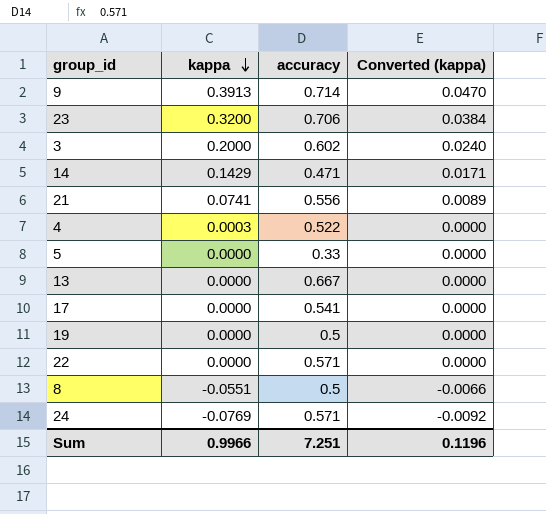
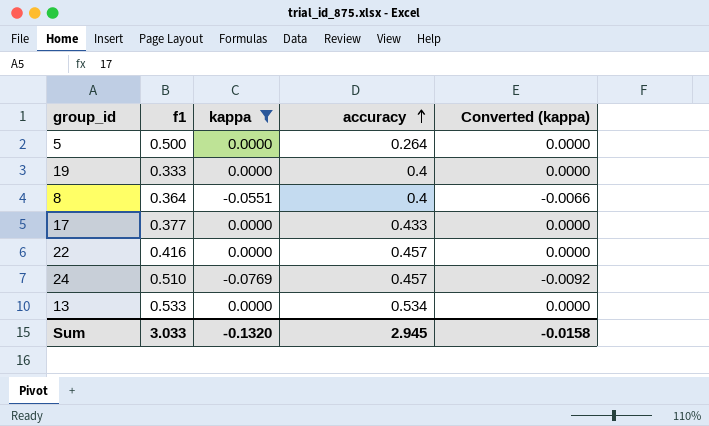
filter: none -> kappa <= 0.0000
row order: kappa descending -> accuracy ascending
column f1 | position: none -> 2
5 | accuracy: 0.33 -> 0.264
19 | accuracy: 0.5 -> 0.4
8 | accuracy: 0.5 -> 0.4
17 | accuracy: 0.541 -> 0.433
22 | accuracy: 0.571 -> 0.457
24 | accuracy: 0.571 -> 0.457
13 | accuracy: 0.667 -> 0.534
Sum | kappa: 0.9966 -> -0.1320
Sum | accuracy: 7.251 -> 2.945
Sum | Converted (kappa): 0.1196 -> -0.0158

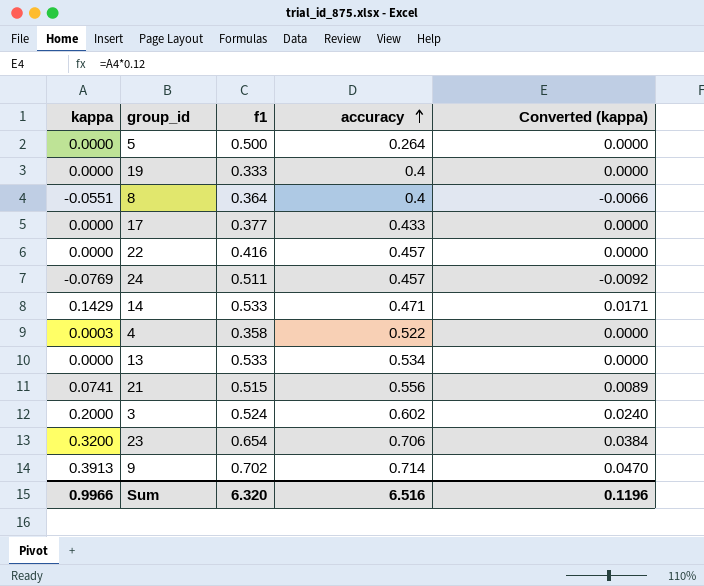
filter: kappa <= 0.0000 -> none
column kappa | position: 3 -> 1
24 | f1: 0.510 -> 0.511
Sum | kappa: -0.1320 -> 0.9966
Sum | f1: 3.033 -> 6.320
Sum | accuracy: 2.945 -> 6.516
Sum | Converted (kappa): -0.0158 -> 0.1196

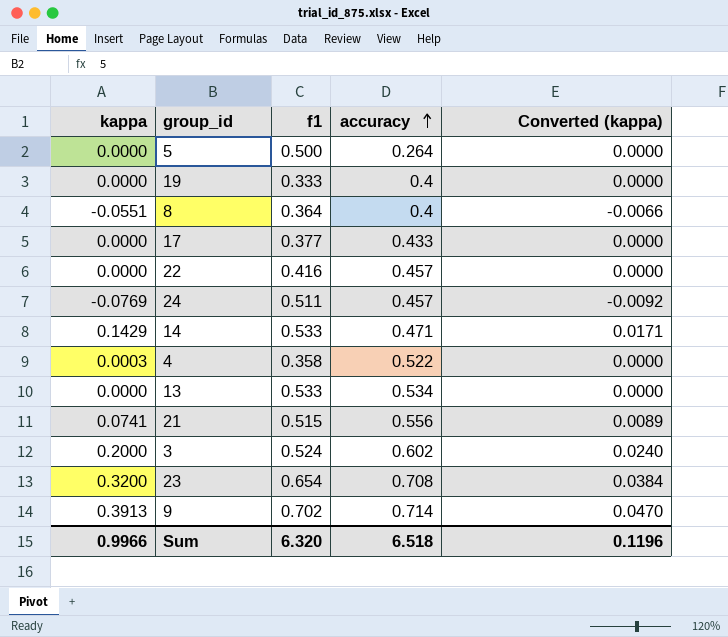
23 | accuracy: 0.706 -> 0.708
Sum | accuracy: 6.516 -> 6.518

